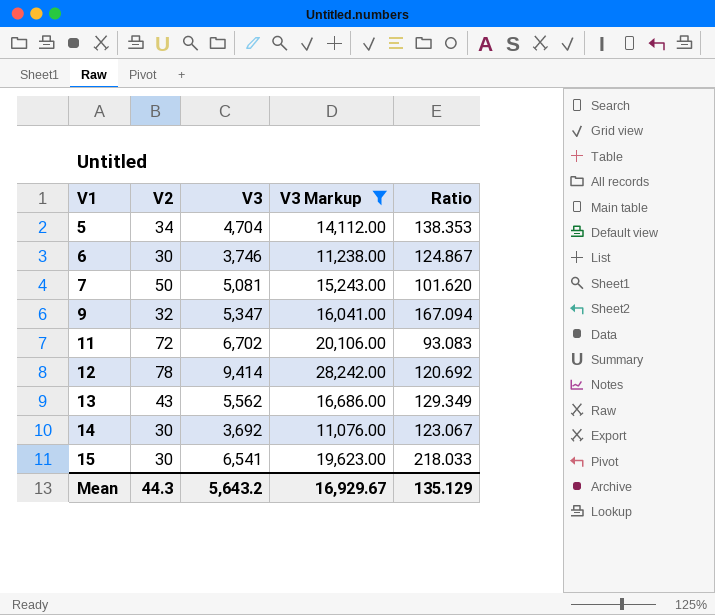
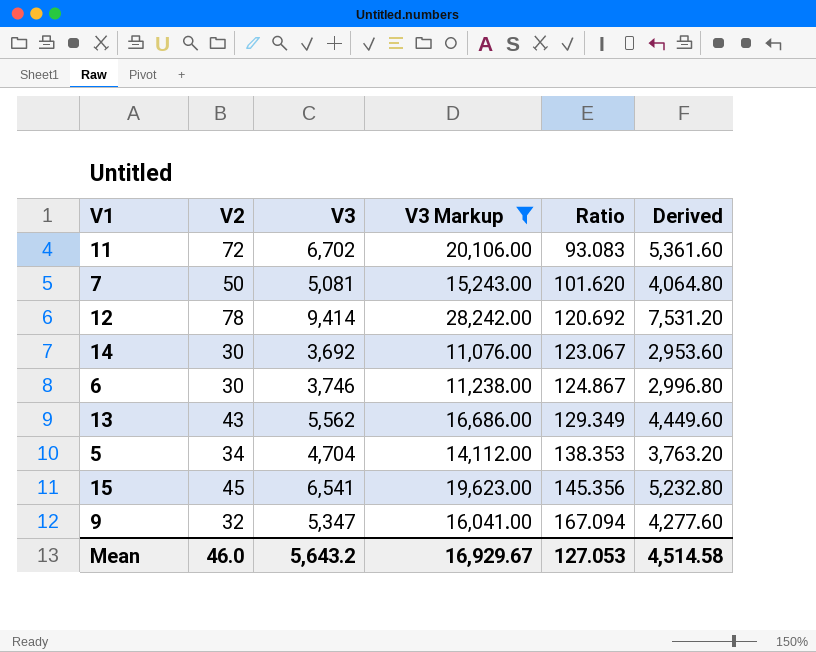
row order: V1 ascending -> Ratio ascending
column Derived | formula: none -> [V3] * 0.8
15 | V2: 30 -> 45
15 | Ratio: 218.033 -> 145.356
Mean | V2: 44.3 -> 46.0
Mean | Ratio: 135.129 -> 127.053

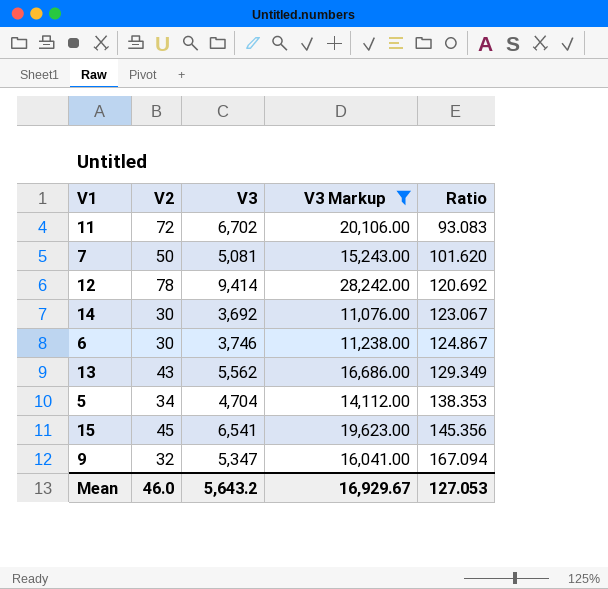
column Derived | formula: [V3] * 0.8 -> none

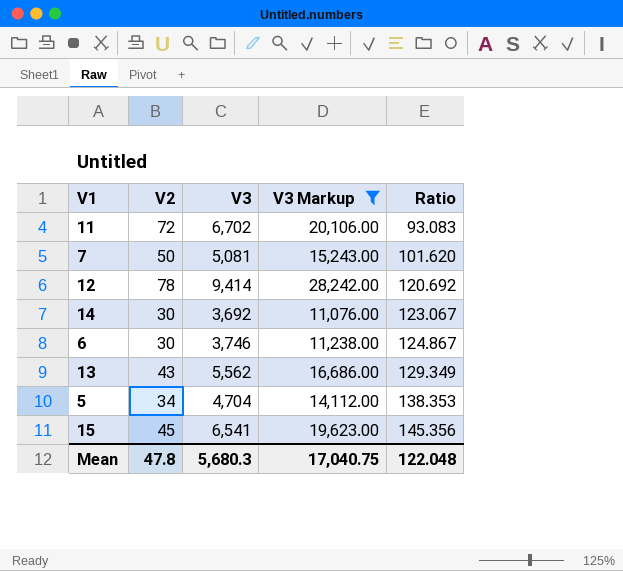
row 9: 32 | 5,347 | 16,041.00 | 167.094 -> none
Mean | V2: 46.0 -> 47.8
Mean | V3: 5,643.2 -> 5,680.3
Mean | V3 Markup: 16,929.67 -> 17,040.75
Mean | Ratio: 127.053 -> 122.048

